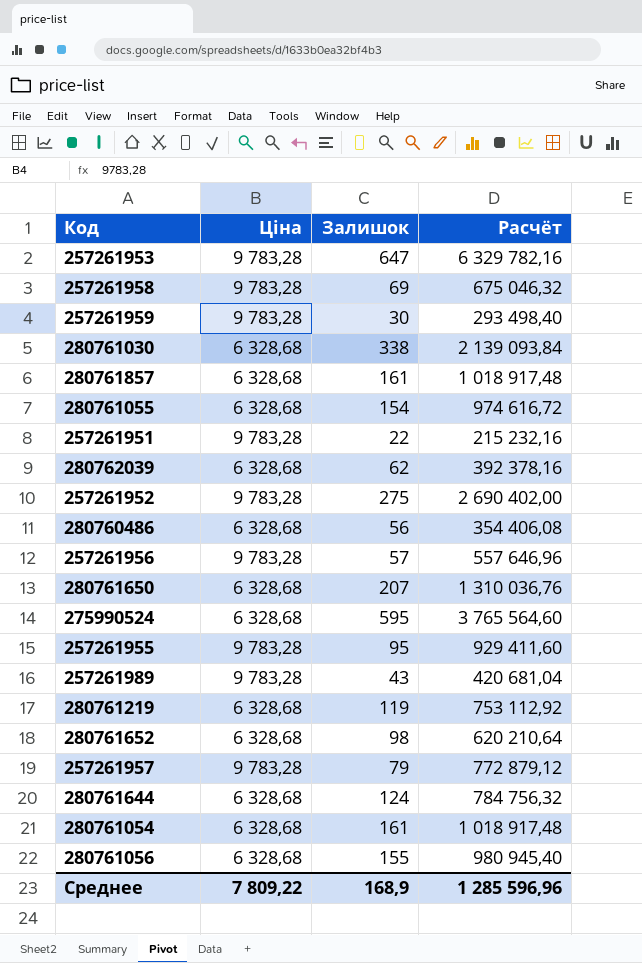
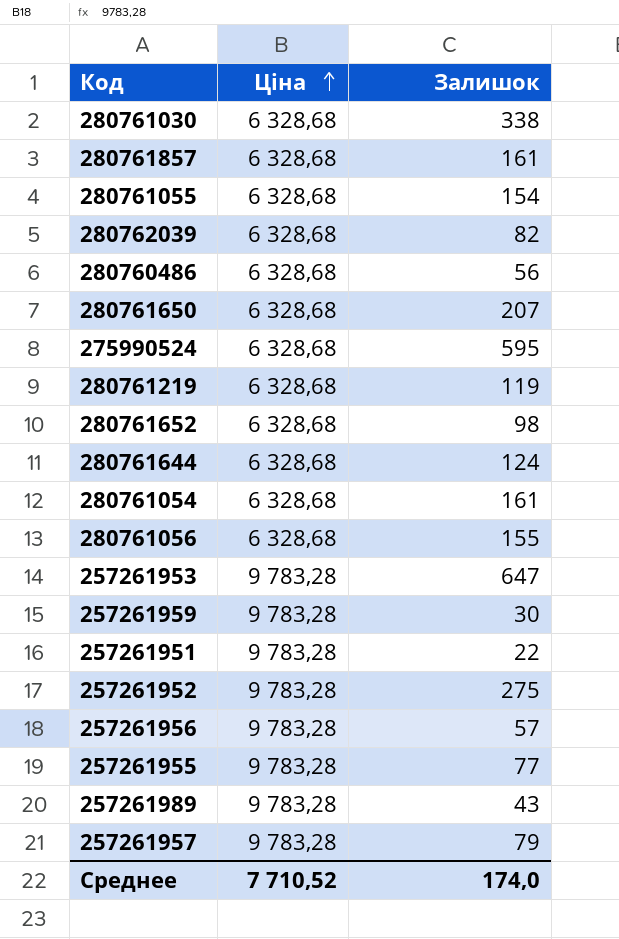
row order: none -> Ціна ascending
column Расчёт | formula: [Ціна] * [Залишок] -> none
row 257261958: 9 783,28 | 69 | 675 046,32 -> none
280762039 | Залишок: 62 -> 82
257261955 | Залишок: 95 -> 77
Среднее | Ціна: 7 809,22 -> 7 710,52
Среднее | Залишок: 168,9 -> 174,0

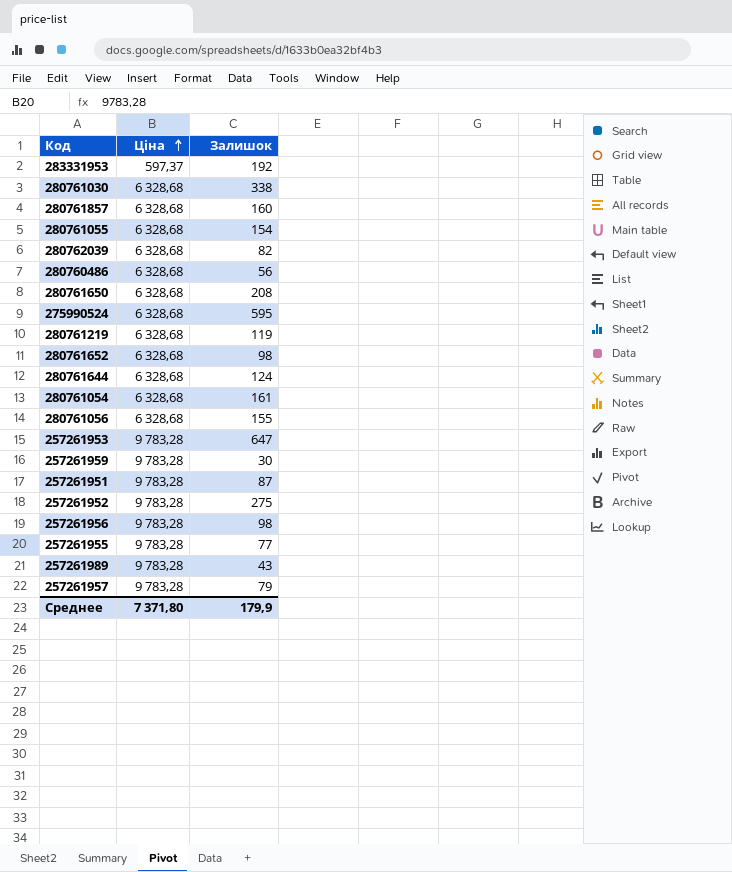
row 283331953: none -> 597,37 | 192
280761857 | Залишок: 161 -> 160
280761650 | Залишок: 207 -> 208
257261951 | Залишок: 22 -> 87
257261956 | Залишок: 57 -> 98
Среднее | Ціна: 7 710,52 -> 7 371,80
Среднее | Залишок: 174,0 -> 179,9

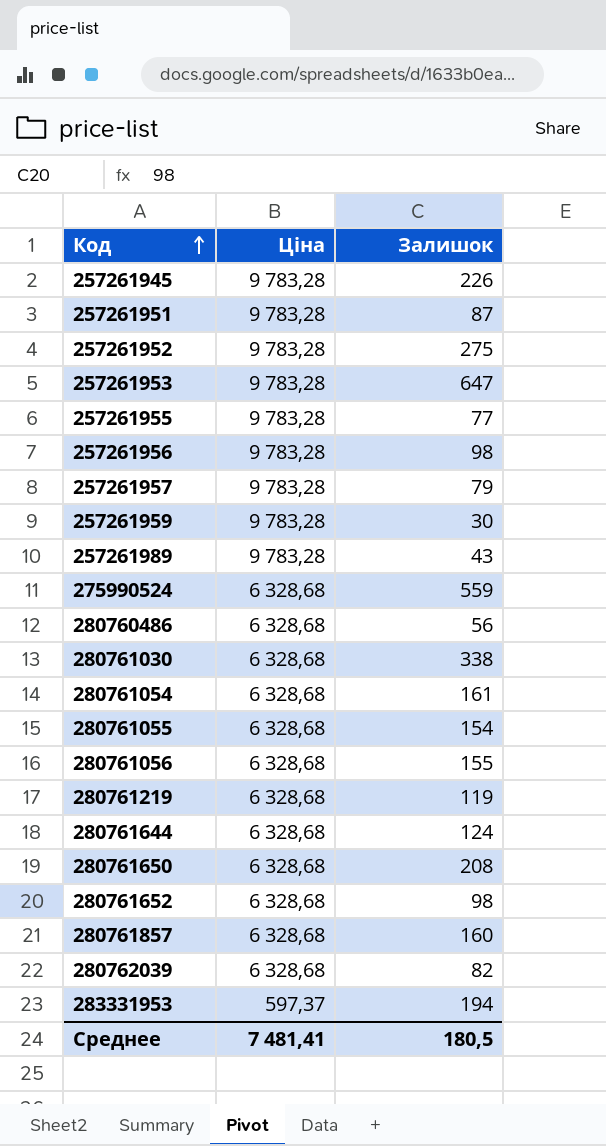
row order: Ціна ascending -> Код ascending
row 257261945: none -> 9 783,28 | 226
275990524 | Залишок: 595 -> 559
283331953 | Залишок: 192 -> 194
Среднее | Ціна: 7 371,80 -> 7 481,41
Среднее | Залишок: 179,9 -> 180,5

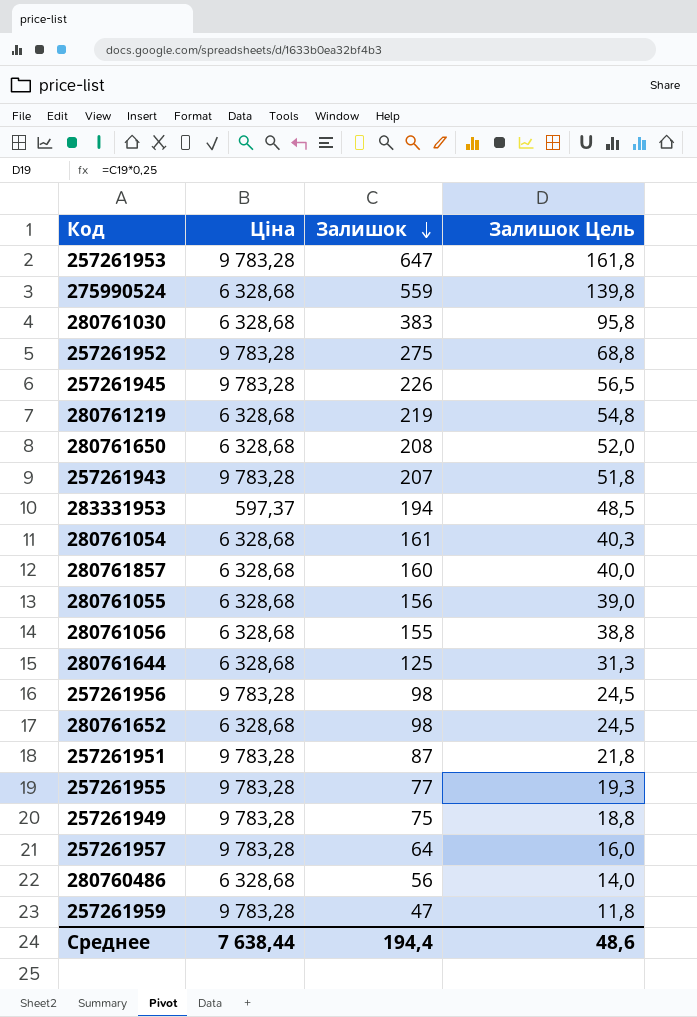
row order: Код ascending -> Залишок descending
column Залишок Цель | formula: none -> [Залишок] * 0,25
row 257261989: 9 783,28 | 43 -> none
row 280762039: 6 328,68 | 82 -> none
280761030 | Залишок: 338 -> 383
280761219 | Залишок: 119 -> 219
row 257261943: none -> 9 783,28 | 207 | 51,8
280761055 | Залишок: 154 -> 156
280761644 | Залишок: 124 -> 125
row 257261949: none -> 9 783,28 | 75 | 18,8
257261957 | Залишок: 79 -> 64
257261959 | Залишок: 30 -> 47
Среднее | Ціна: 7 481,41 -> 7 638,44
Среднее | Залишок: 180,5 -> 194,4

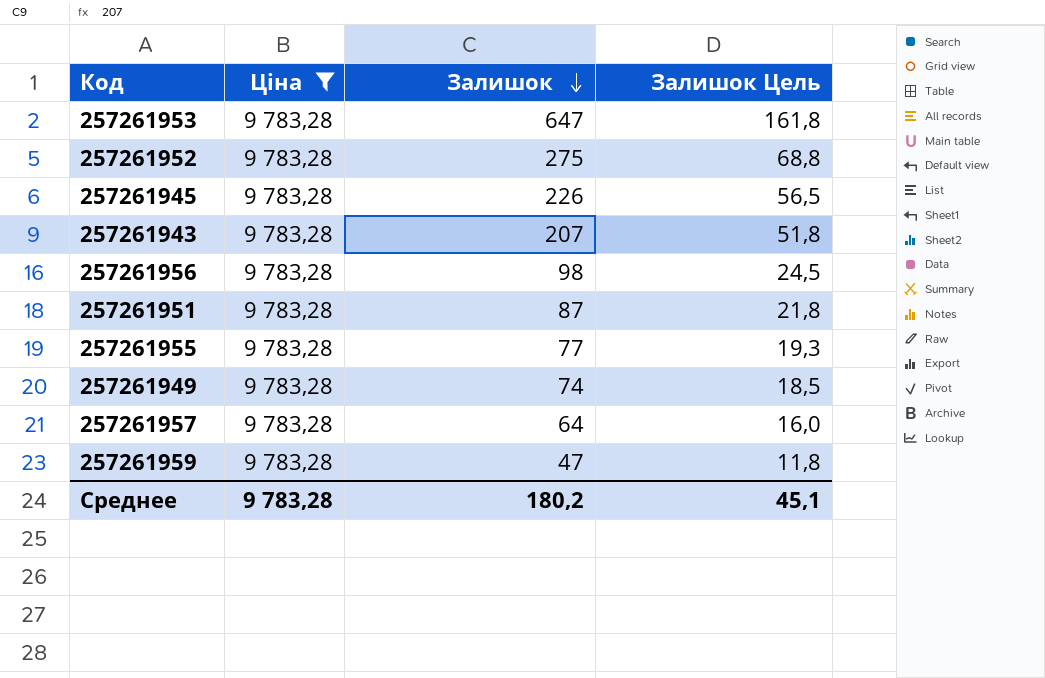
filter: none -> Ціна = 9 783,28
257261949 | Залишок: 75 -> 74
257261949 | Залишок Цель: 18,8 -> 18,5
Среднее | Ціна: 7 638,44 -> 9 783,28
Среднее | Залишок: 194,4 -> 180,2
Среднее | Залишок Цель: 48,6 -> 45,1

